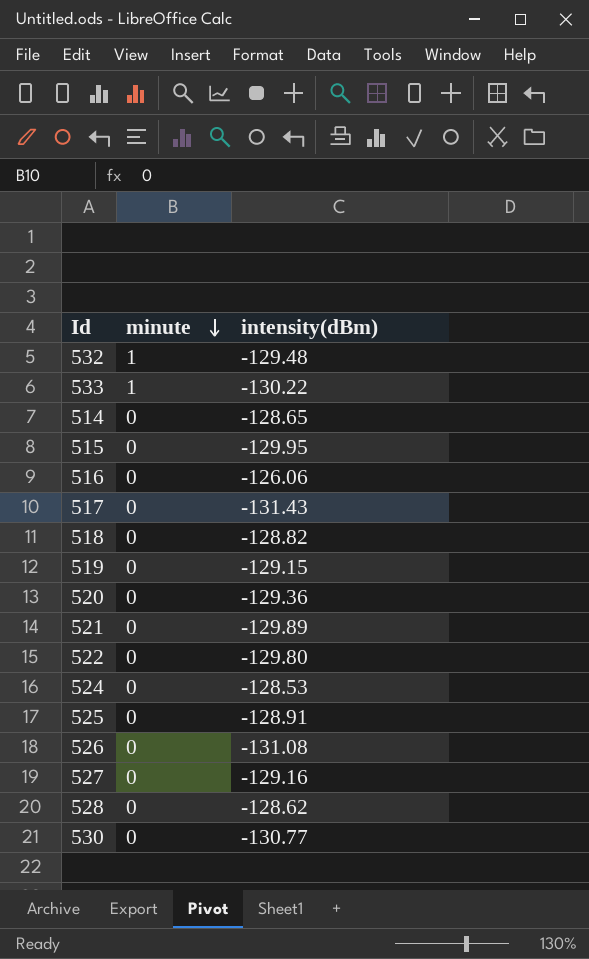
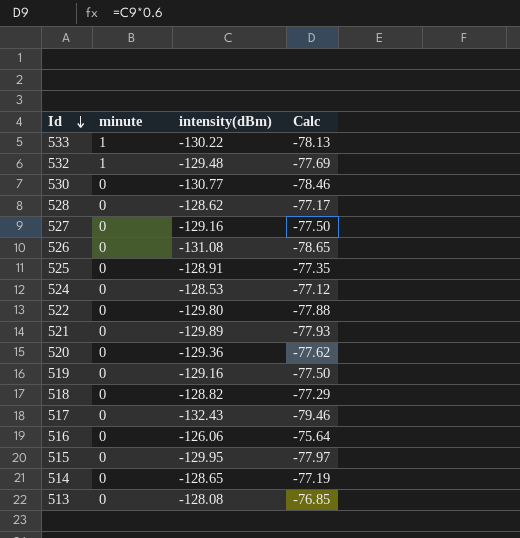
row order: minute descending -> Id descending
column Calc | formula: none -> [intensity(dBm)] * 0.6
519 | intensity(dBm): -129.15 -> -129.16
517 | intensity(dBm): -131.43 -> -132.43
row 513: none -> 0 | -128.08 | -76.85

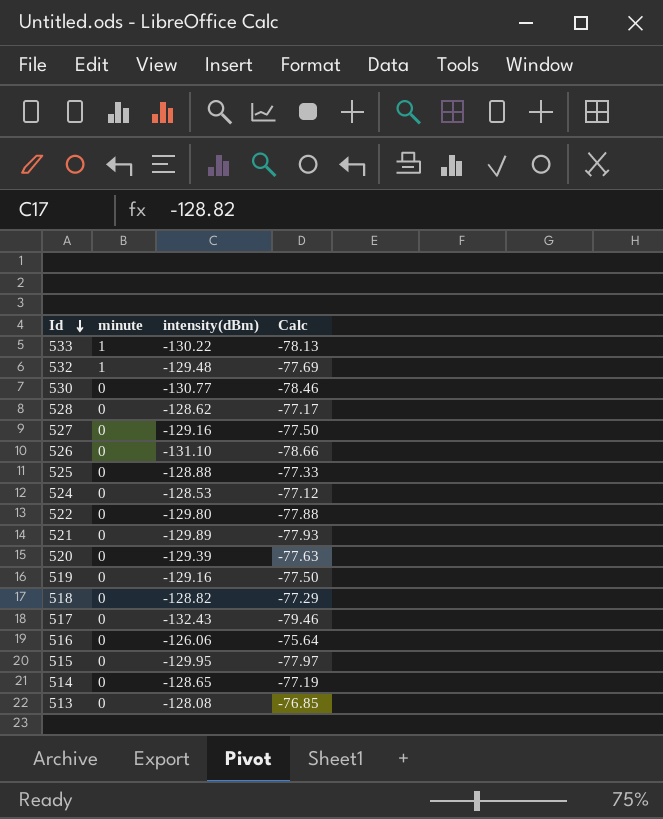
526 | intensity(dBm): -131.08 -> -131.10
526 | Calc: -78.65 -> -78.66
525 | intensity(dBm): -128.91 -> -128.88
525 | Calc: -77.35 -> -77.33
520 | intensity(dBm): -129.36 -> -129.39
520 | Calc: -77.62 -> -77.63

